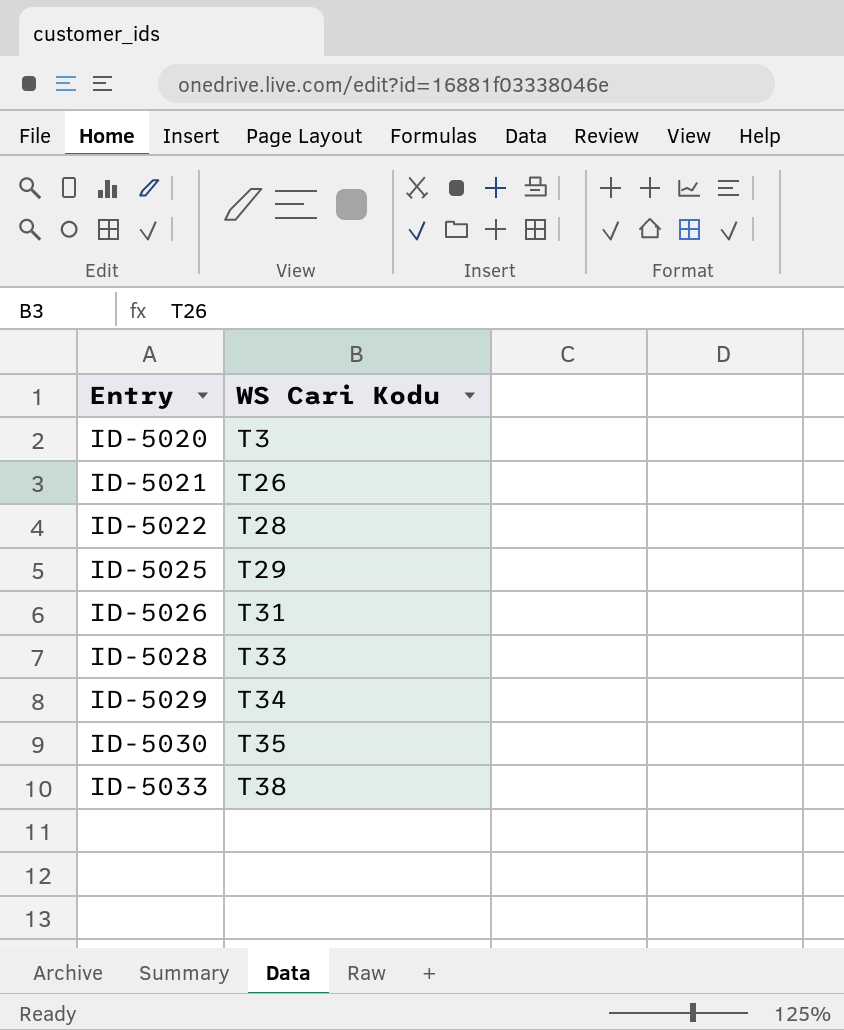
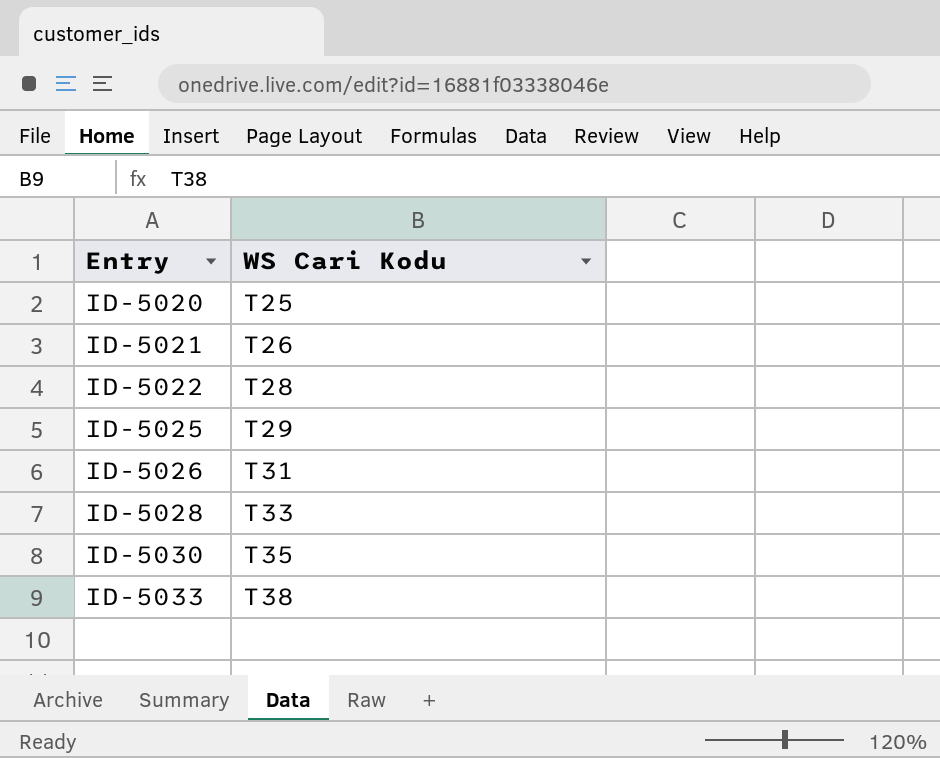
row ID-5029: T34 -> none
ID-5020 | WS Cari Kodu: T3 -> T25

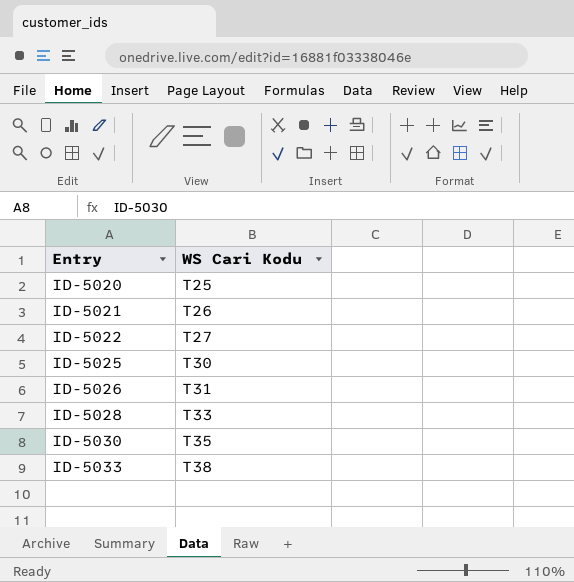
ID-5022 | WS Cari Kodu: T28 -> T27
ID-5025 | WS Cari Kodu: T29 -> T30

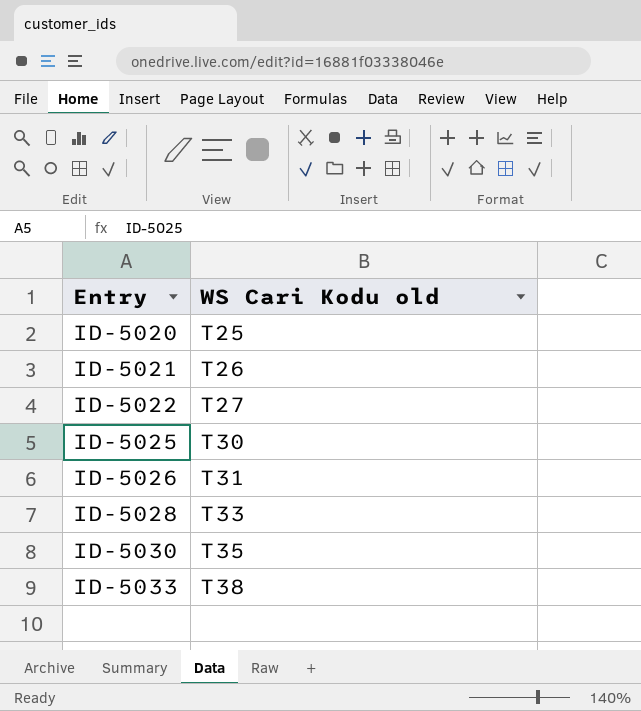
column name: WS Cari Kodu -> WS Cari Kodu old

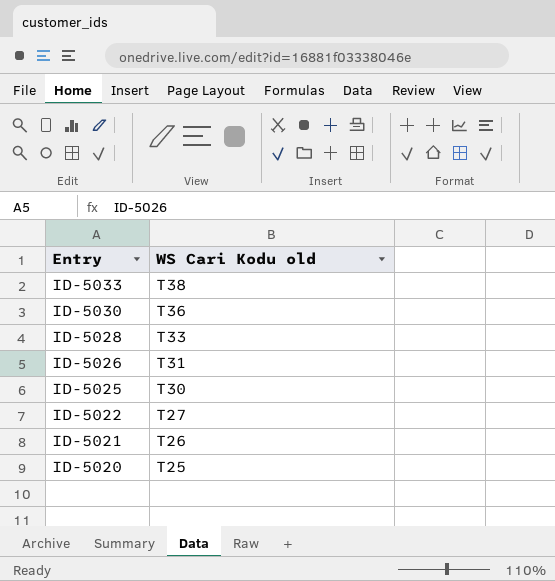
row order: Entry ascending -> Entry descending
ID-5030 | WS Cari Kodu old: T35 -> T36

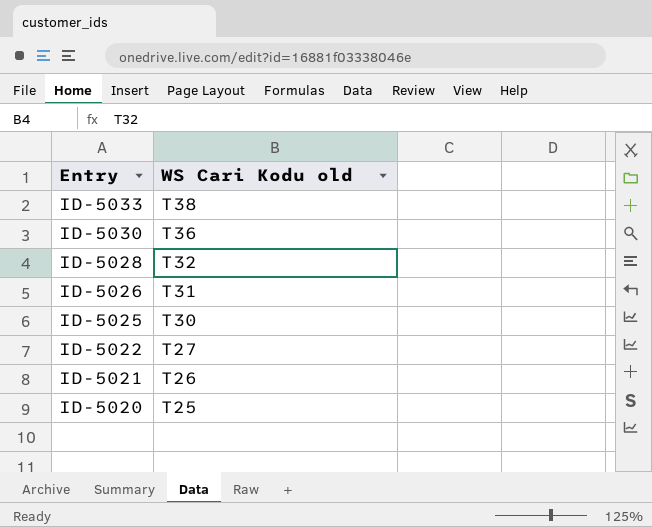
ID-5028 | WS Cari Kodu old: T33 -> T32

